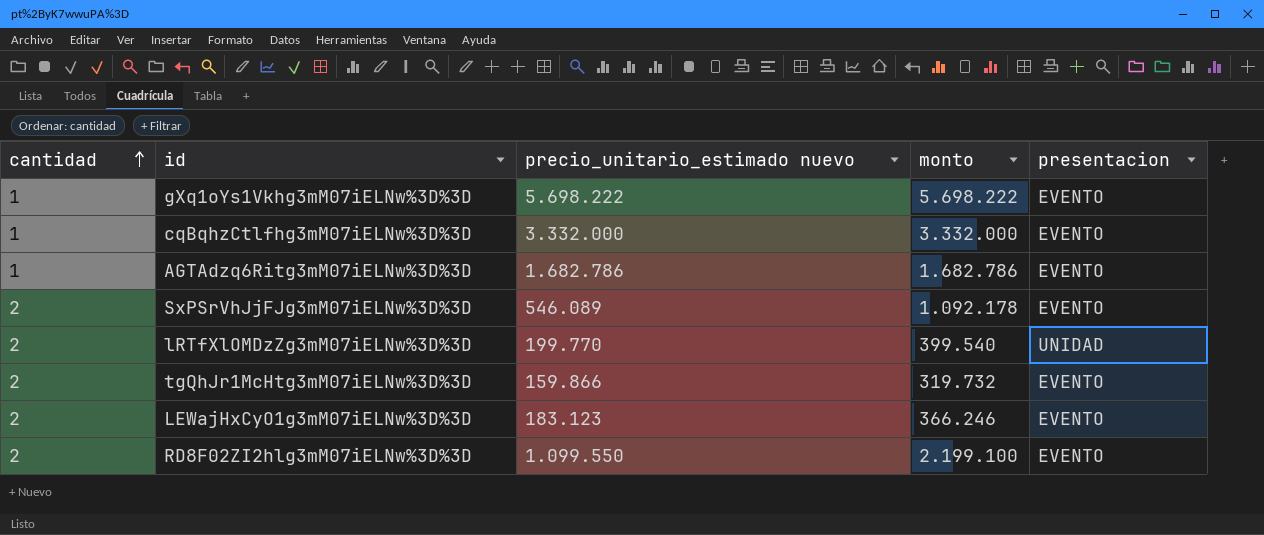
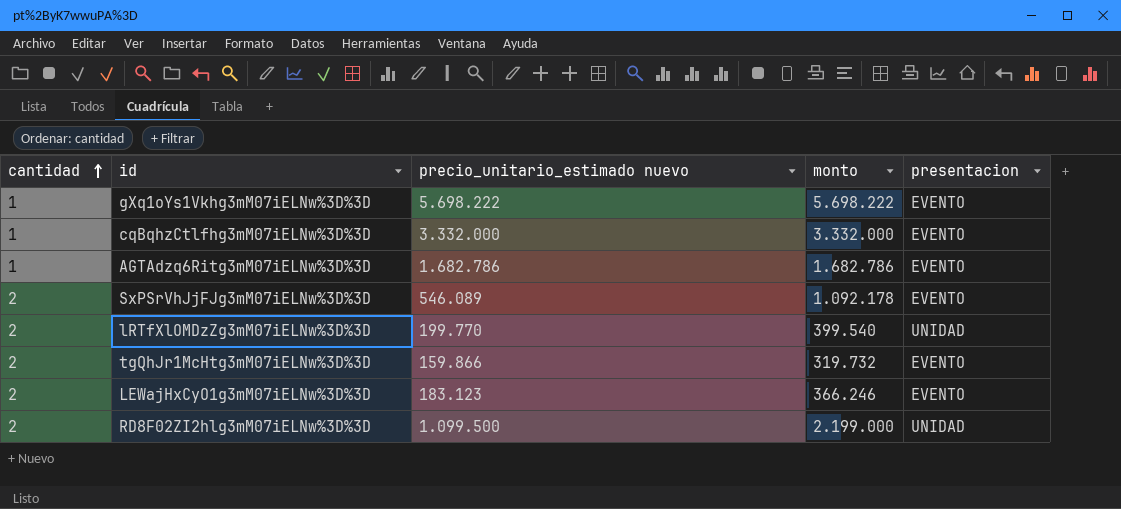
RD8F02ZI2hlg3mM07iELNw%3D%3D | precio_unitario_estimado nuevo: 1.099.550 -> 1.099.500
RD8F02ZI2hlg3mM07iELNw%3D%3D | monto: 2.199.100 -> 2.199.000
RD8F02ZI2hlg3mM07iELNw%3D%3D | presentacion: EVENTO -> UNIDAD

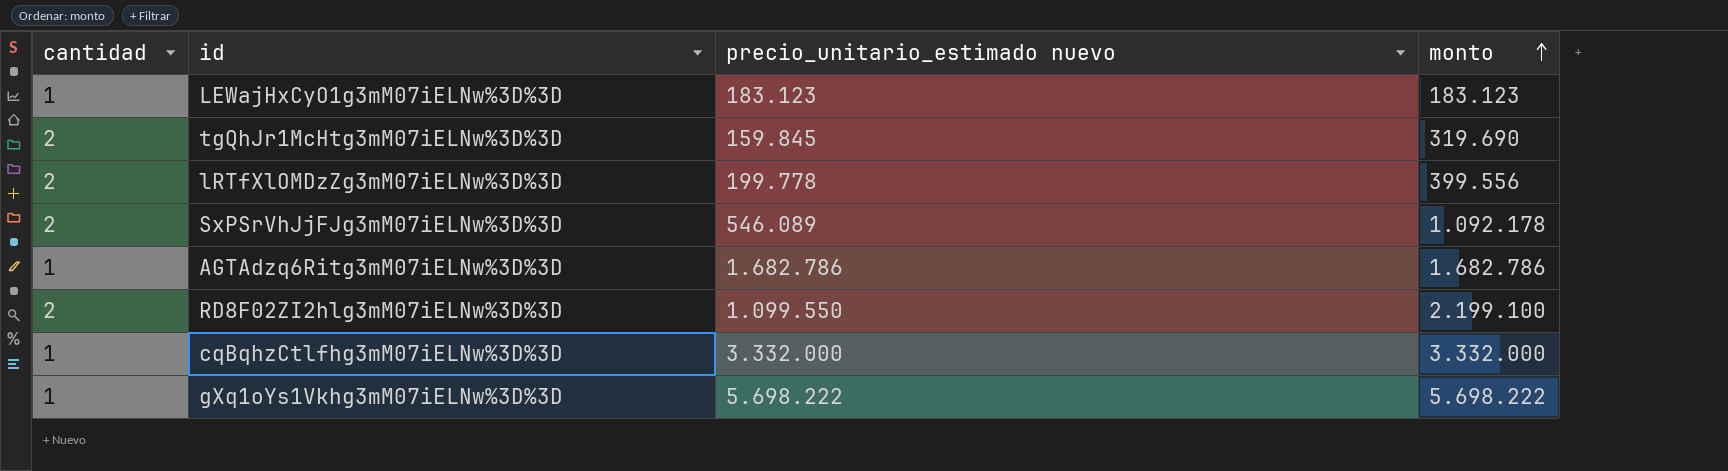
row order: cantidad ascending -> monto ascending
column presentacion | position: 5 -> none
LEWajHxCyO1g3mM07iELNw%3D%3D | cantidad: 2 -> 1
LEWajHxCyO1g3mM07iELNw%3D%3D | monto: 366.246 -> 183.123
tgQhJr1McHtg3mM07iELNw%3D%3D | precio_unitario_estimado nuevo: 159.866 -> 159.845
tgQhJr1McHtg3mM07iELNw%3D%3D | monto: 319.732 -> 319.690
lRTfXlOMDzZg3mM07iELNw%3D%3D | precio_unitario_estimado nuevo: 199.770 -> 199.778
lRTfXlOMDzZg3mM07iELNw%3D%3D | monto: 399.540 -> 399.556
RD8F02ZI2hlg3mM07iELNw%3D%3D | precio_unitario_estimado nuevo: 1.099.500 -> 1.099.550
RD8F02ZI2hlg3mM07iELNw%3D%3D | monto: 2.199.000 -> 2.199.100

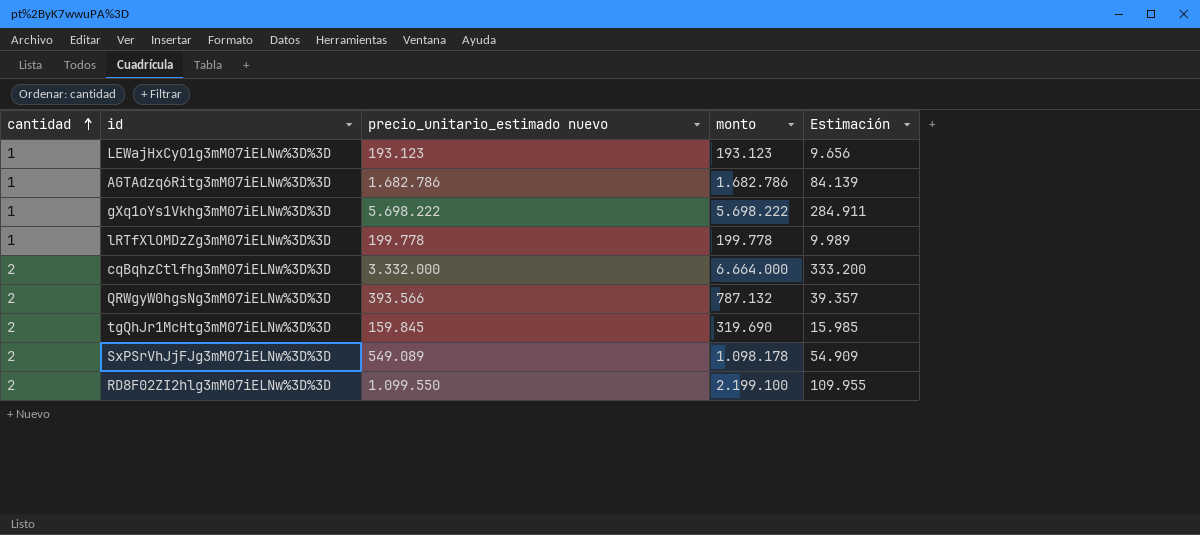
row order: monto ascending -> cantidad ascending
column Estimación | formula: none -> [monto] * 0,05
LEWajHxCyO1g3mM07iELNw%3D%3D | precio_unitario_estimado nuevo: 183.123 -> 193.123
LEWajHxCyO1g3mM07iELNw%3D%3D | monto: 183.123 -> 193.123
lRTfXlOMDzZg3mM07iELNw%3D%3D | cantidad: 2 -> 1
lRTfXlOMDzZg3mM07iELNw%3D%3D | monto: 399.556 -> 199.778
cqBqhzCtlfhg3mM07iELNw%3D%3D | cantidad: 1 -> 2
cqBqhzCtlfhg3mM07iELNw%3D%3D | monto: 3.332.000 -> 6.664.000
row QRWgyW0hgsNg3mM07iELNw%3D%3D: none -> 2 | 393.566 | 787.132 | 39.357
SxPSrVhJjFJg3mM07iELNw%3D%3D | precio_unitario_estimado nuevo: 546.089 -> 549.089
SxPSrVhJjFJg3mM07iELNw%3D%3D | monto: 1.092.178 -> 1.098.178

